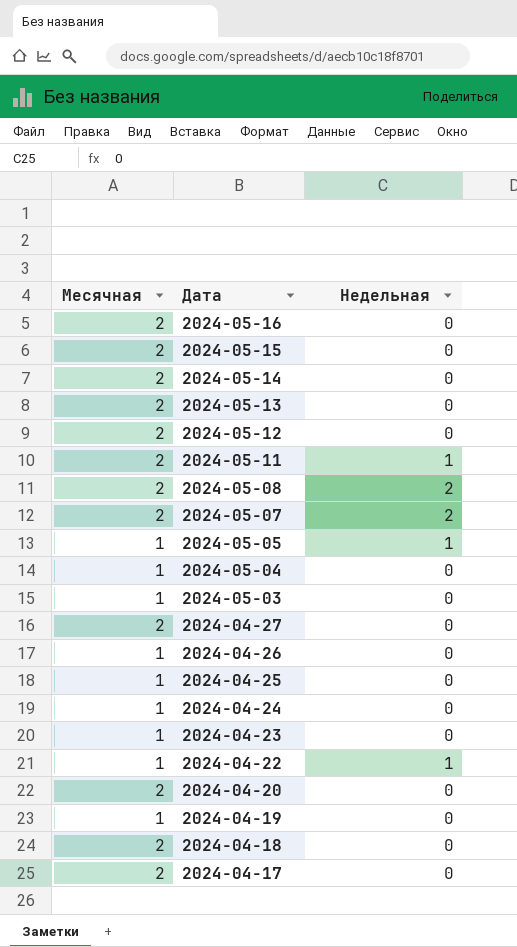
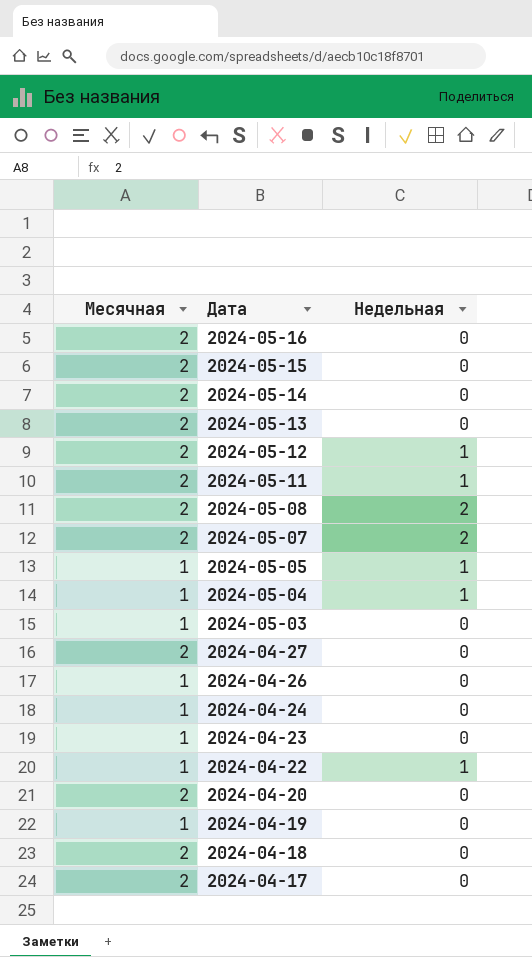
row 2024-04-25: 1 | 0 -> none
2024-05-12 | Недельная: 0 -> 1
2024-05-04 | Недельная: 0 -> 1

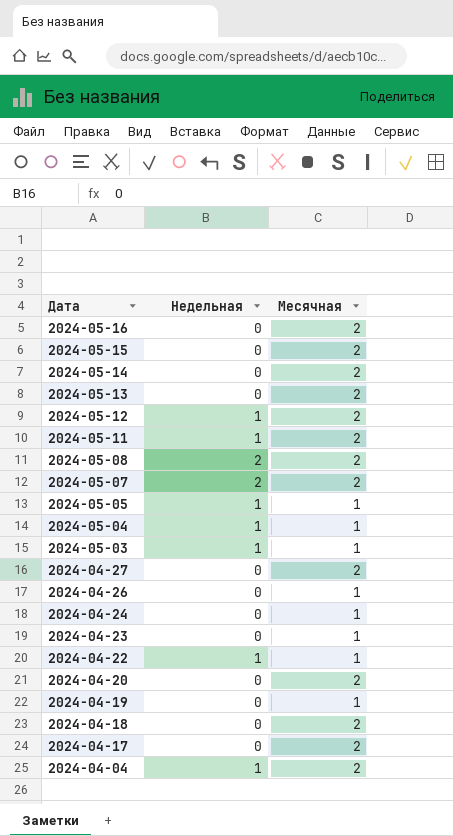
column Месячная | position: 1 -> 3
2024-05-03 | Недельная: 0 -> 1
row 2024-04-04: none -> 1 | 2

